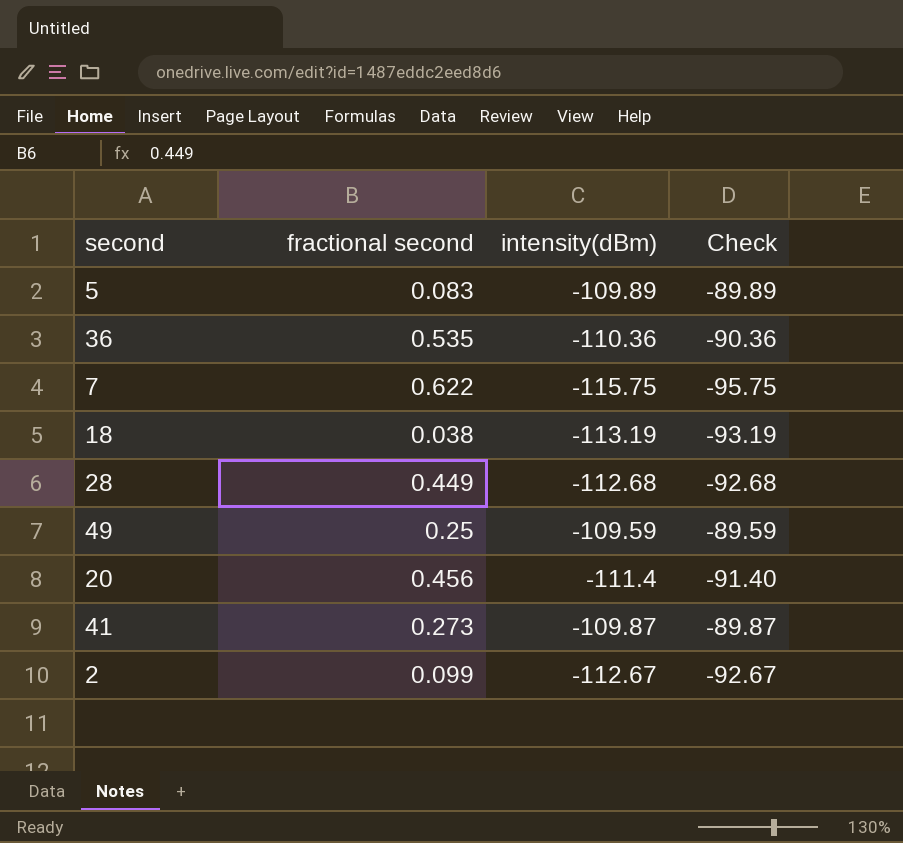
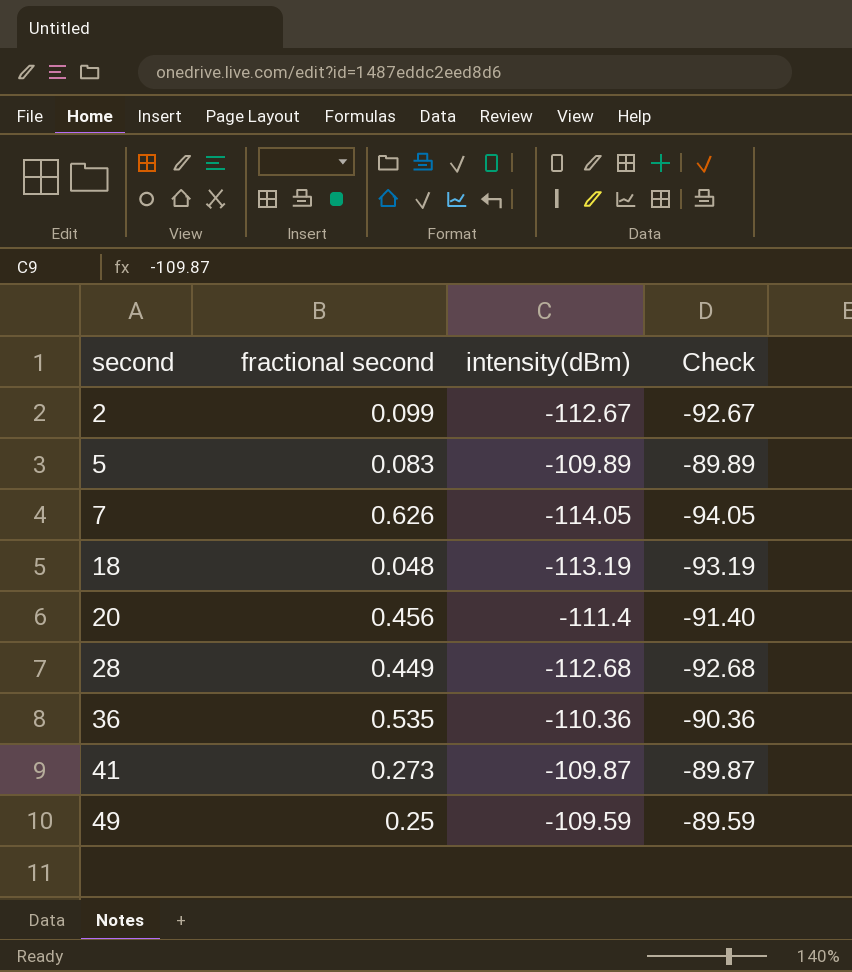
row order: none -> second ascending
7 | fractional second: 0.622 -> 0.626
7 | intensity(dBm): -115.75 -> -114.05
7 | Check: -95.75 -> -94.05
18 | fractional second: 0.038 -> 0.048

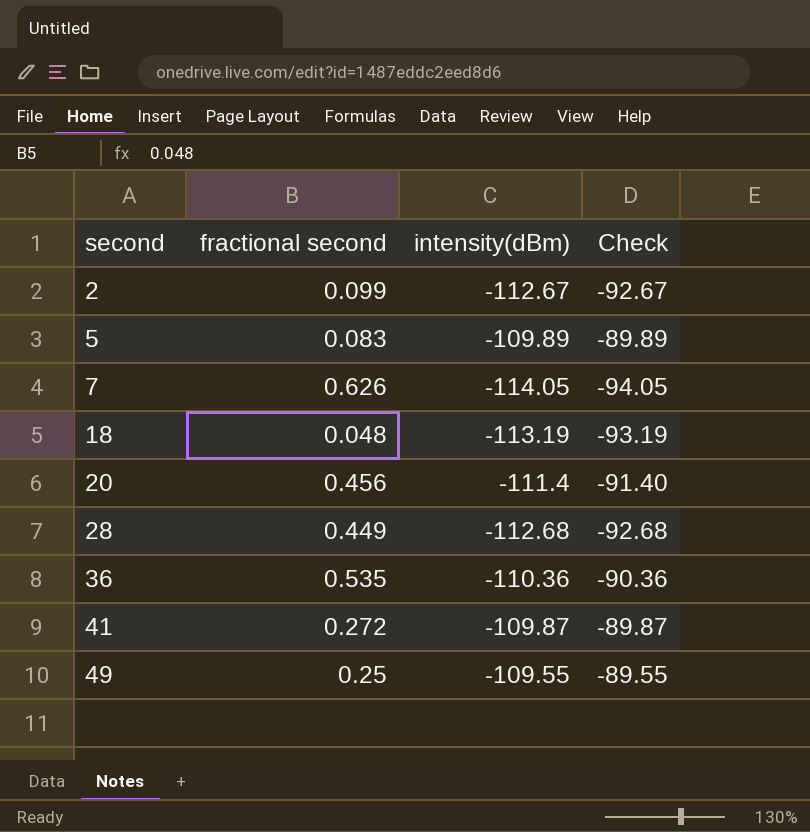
41 | fractional second: 0.273 -> 0.272
49 | intensity(dBm): -109.59 -> -109.55
49 | Check: -89.59 -> -89.55

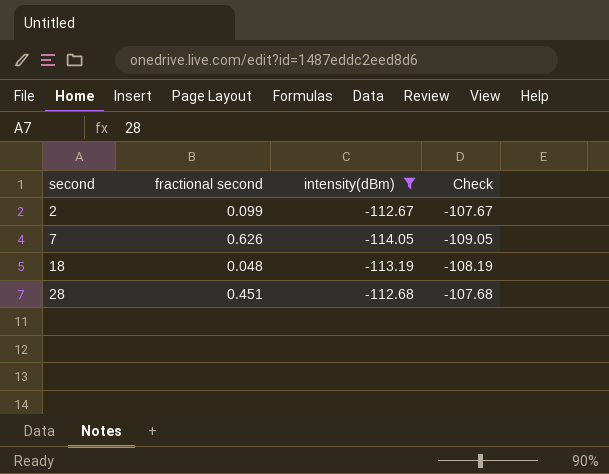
filter: none -> intensity(dBm) <= -112.67
column Check | formula: [intensity(dBm)] + 20 -> [intensity(dBm)] + 5
28 | fractional second: 0.449 -> 0.451

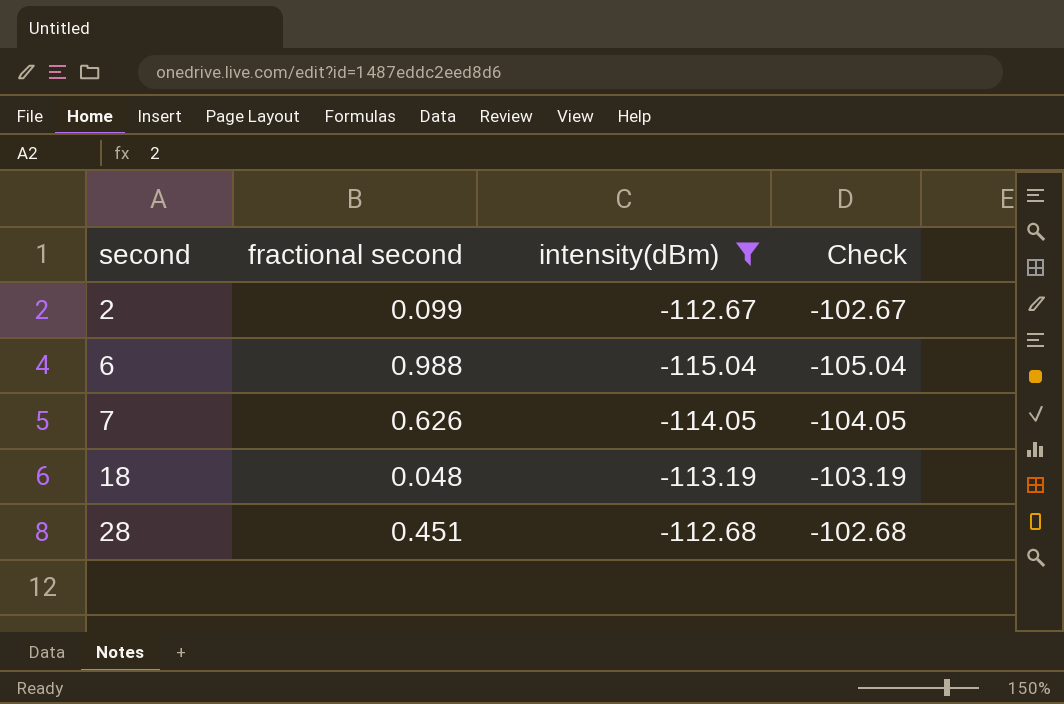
column Check | formula: [intensity(dBm)] + 5 -> [intensity(dBm)] + 10
row 6: none -> 0.988 | -115.04 | -105.04

